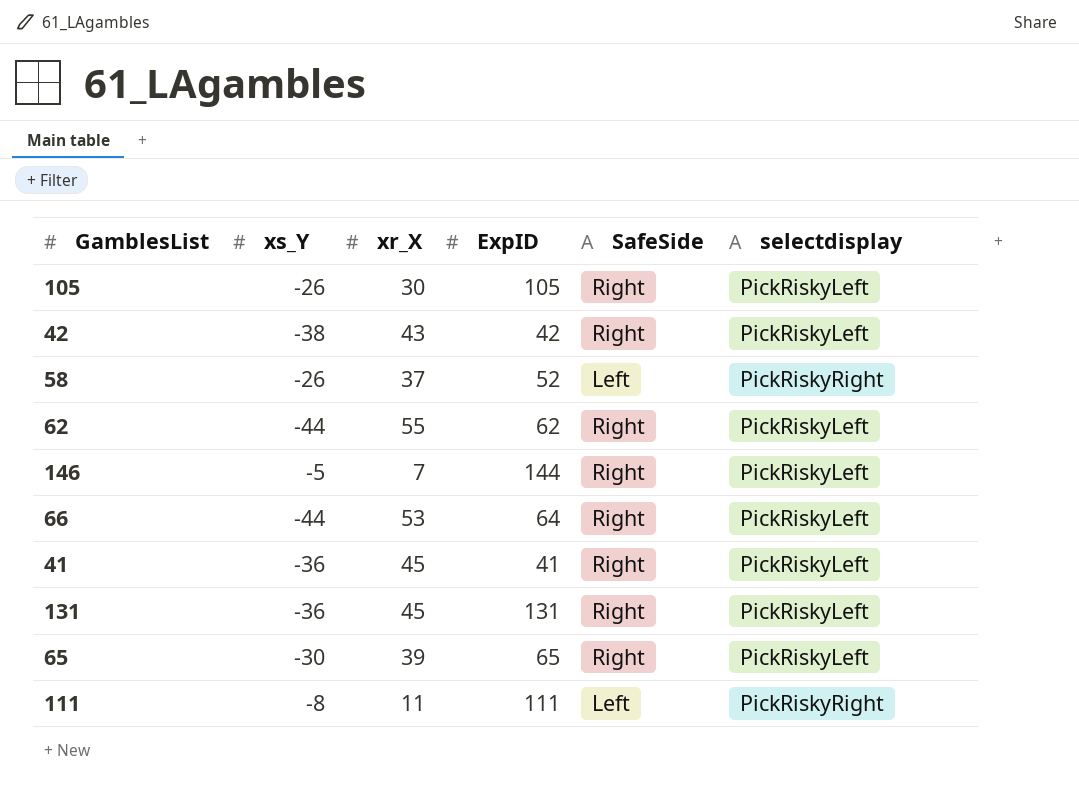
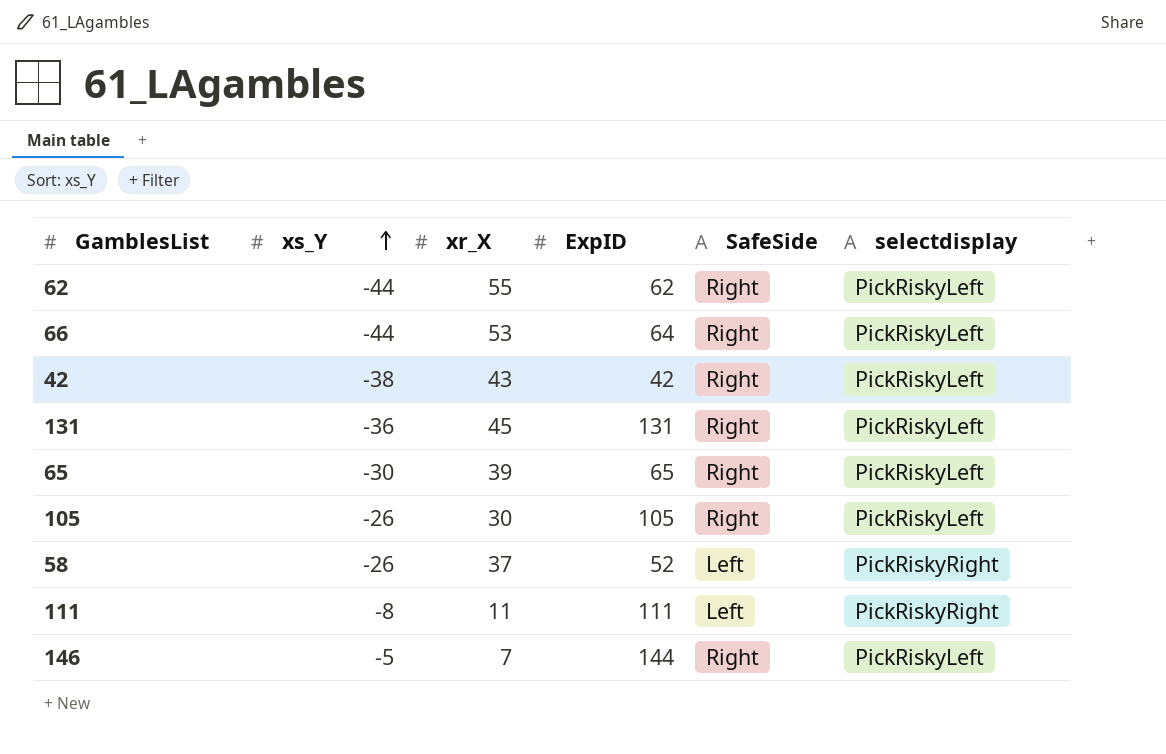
row order: none -> xs_Y ascending
row 41: -36 | 45 | 41 | Right | PickRiskyLeft -> none

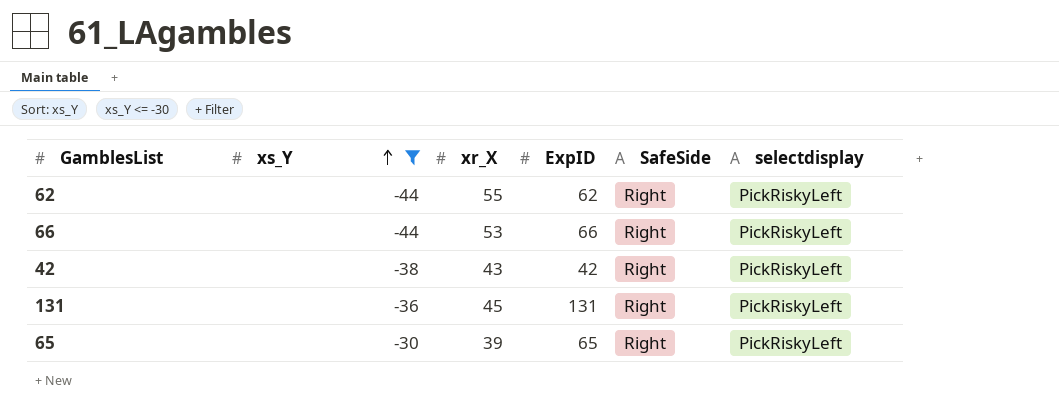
filter: none -> xs_Y <= -30
66 | ExpID: 64 -> 66

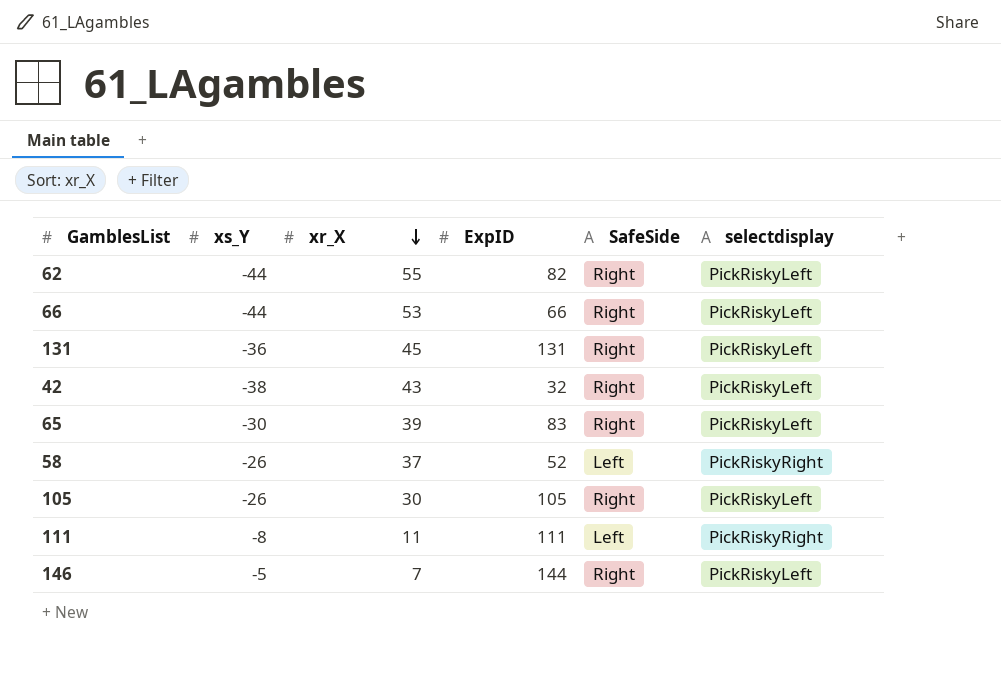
filter: xs_Y <= -30 -> none
row order: xs_Y ascending -> xr_X descending
62 | ExpID: 62 -> 82
42 | ExpID: 42 -> 32
65 | ExpID: 65 -> 83

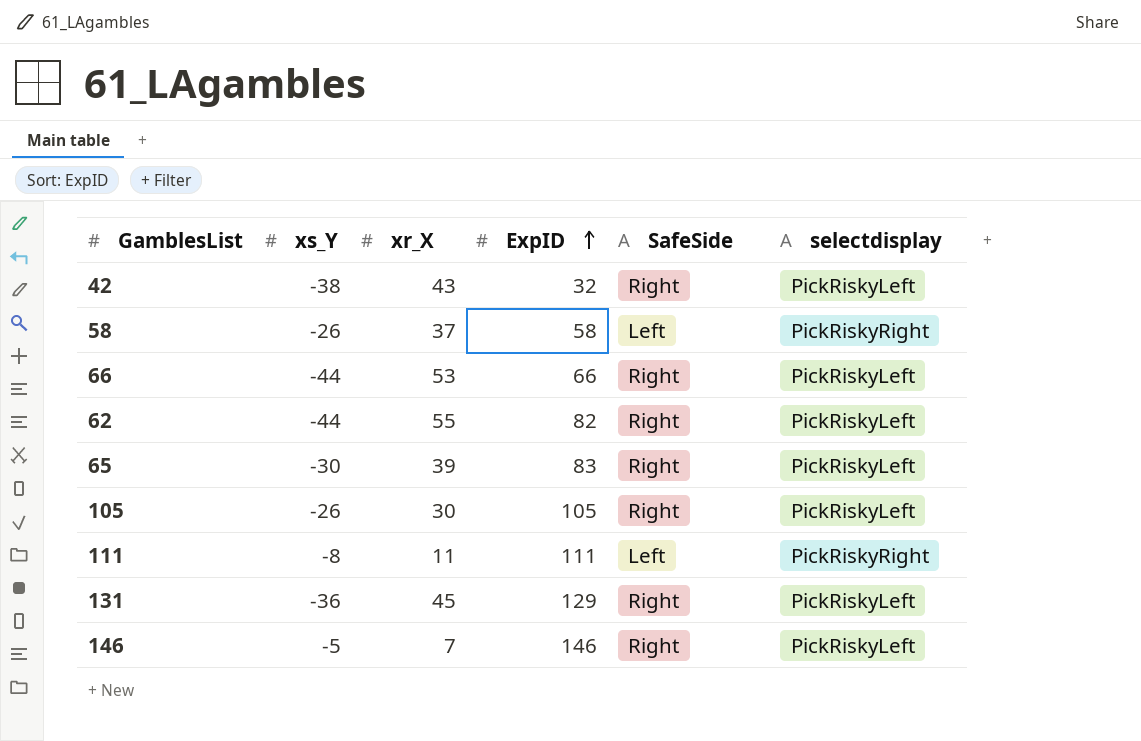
row order: xr_X descending -> ExpID ascending
58 | ExpID: 52 -> 58
131 | ExpID: 131 -> 129
146 | ExpID: 144 -> 146

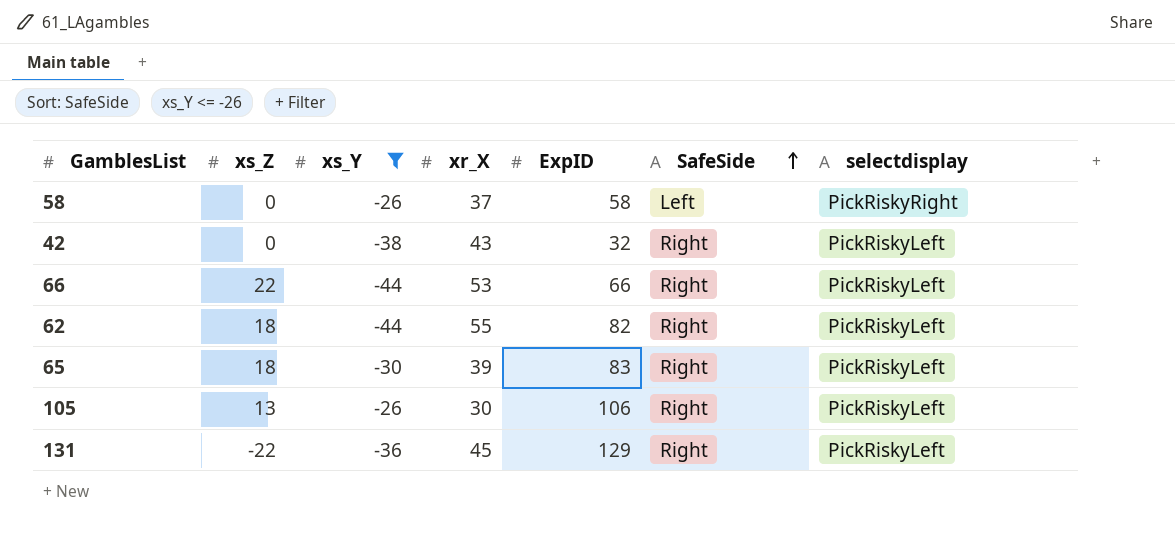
filter: none -> xs_Y <= -26
row order: ExpID ascending -> SafeSide ascending
column xs_Z | position: none -> 2
105 | ExpID: 105 -> 106

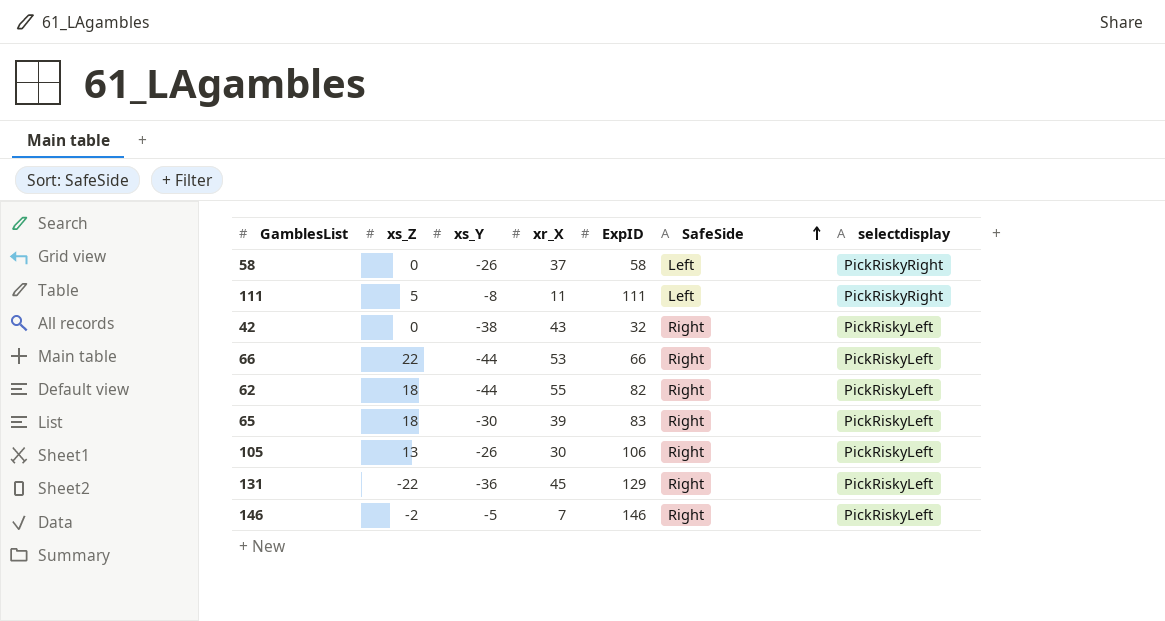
filter: xs_Y <= -26 -> none

